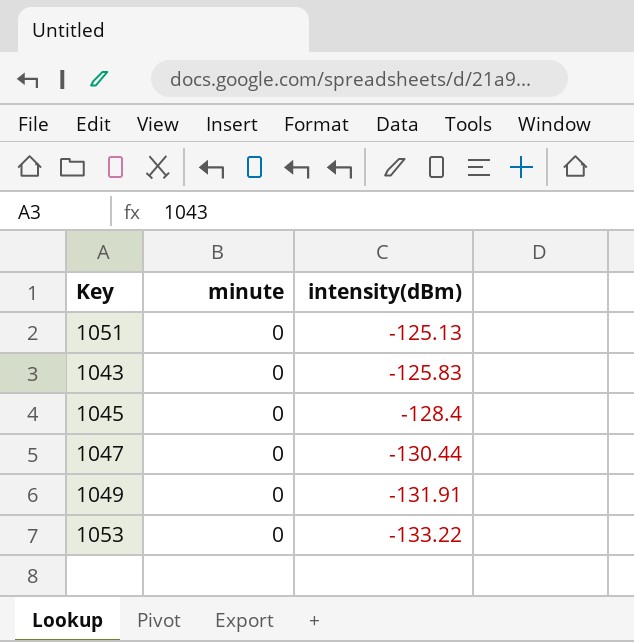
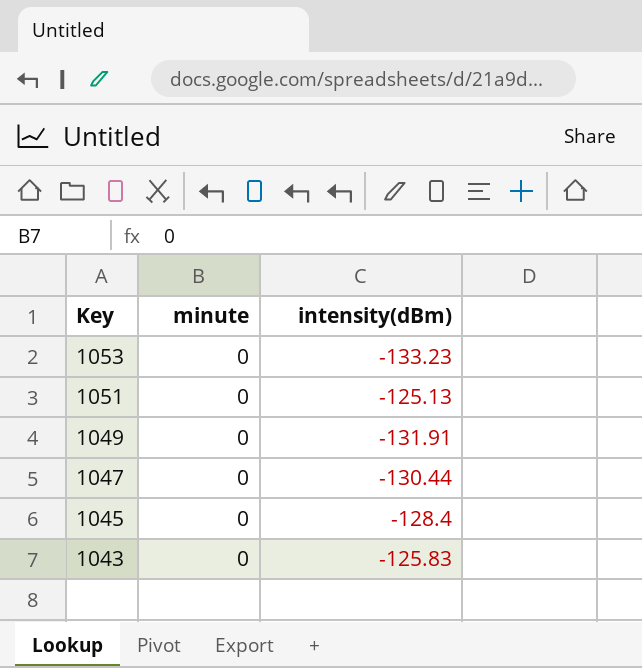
row order: intensity(dBm) descending -> Key descending
1053 | intensity(dBm): -133.22 -> -133.23

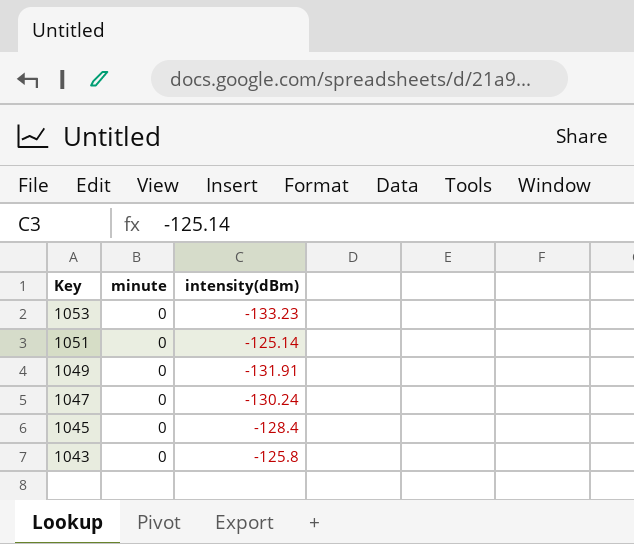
1051 | intensity(dBm): -125.13 -> -125.14
1047 | intensity(dBm): -130.44 -> -130.24
1043 | intensity(dBm): -125.83 -> -125.8

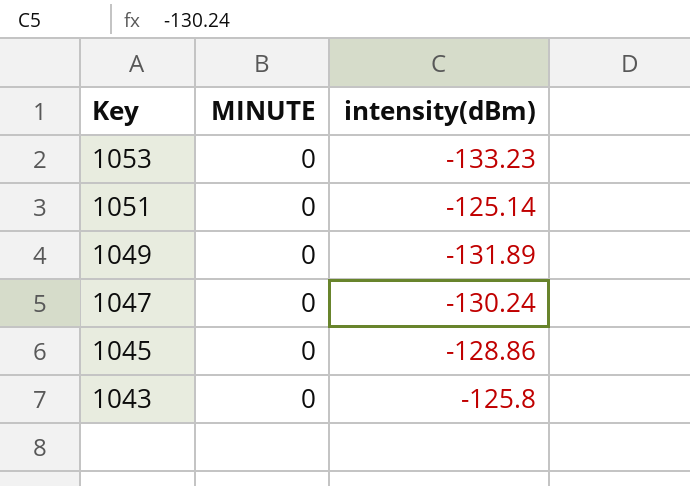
column name: minute -> MINUTE
1049 | intensity(dBm): -131.91 -> -131.89
1045 | intensity(dBm): -128.4 -> -128.86

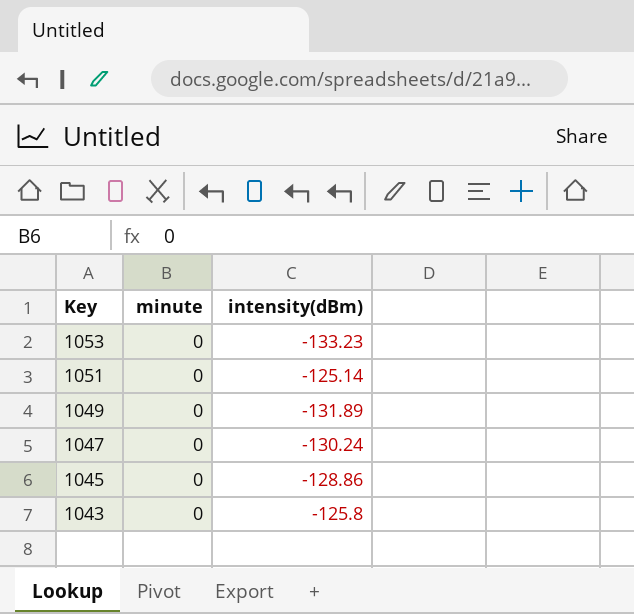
column name: MINUTE -> minute

